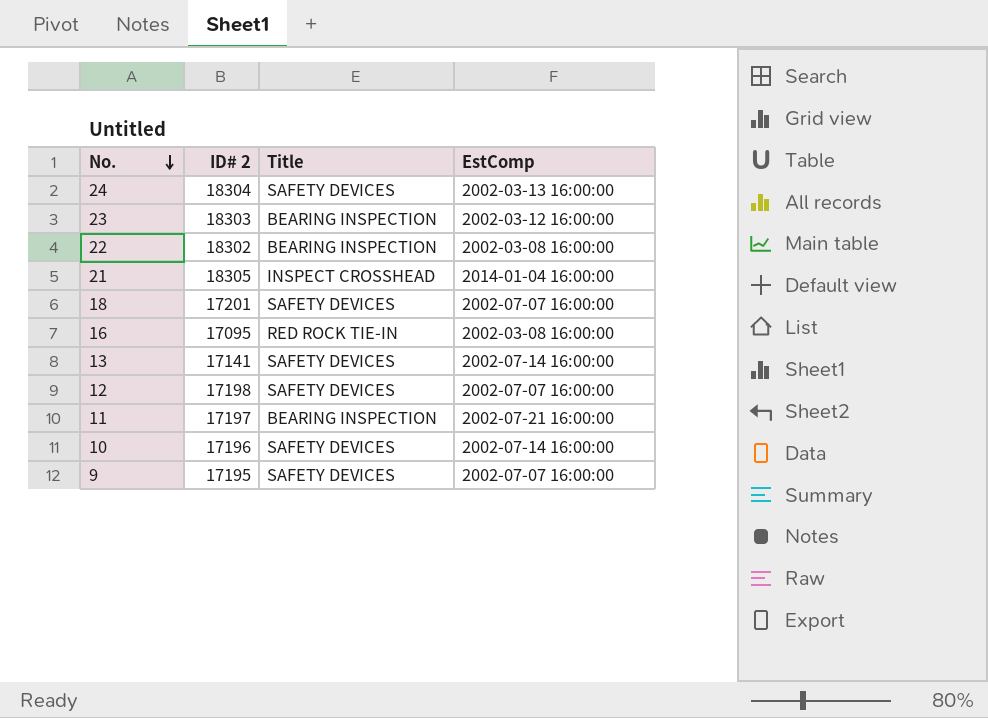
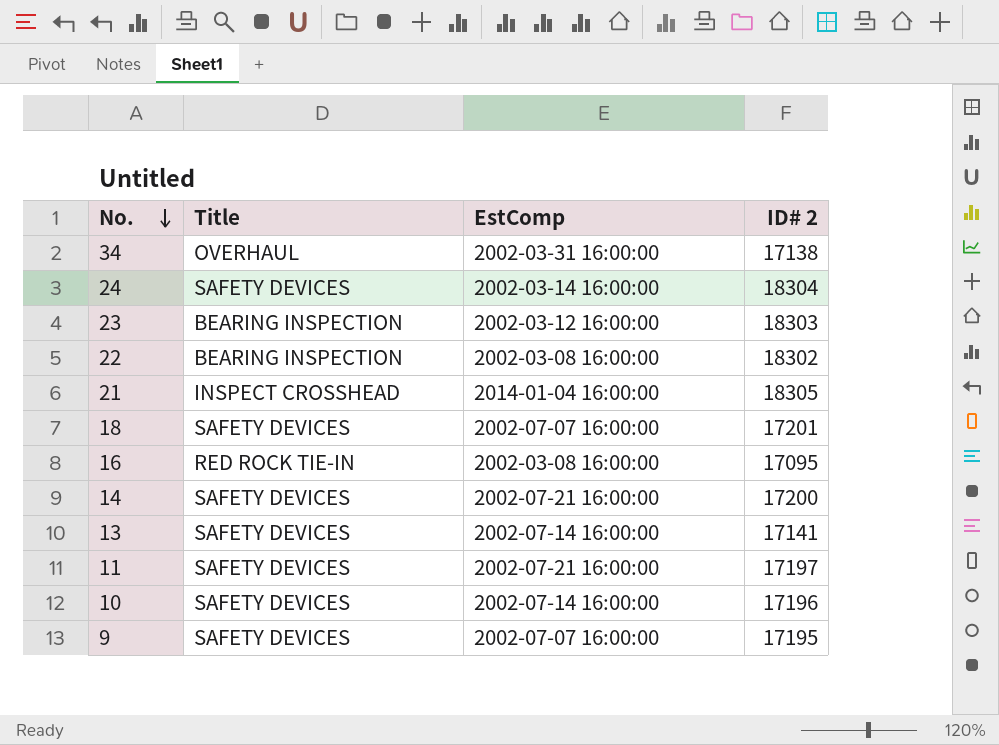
column ID# 2 | position: 2 -> 4
row 12: 17198 | SAFETY DEVICES | 2002-07-07 16:00:00 -> none
row 34: none -> OVERHAUL | 2002-03-31 16:00:00 | 17138
24 | EstComp: 2002-03-13 16:00:00 -> 2002-03-14 16:00:00
row 14: none -> SAFETY DEVICES | 2002-07-21 16:00:00 | 17200
11 | Title: BEARING INSPECTION -> SAFETY DEVICES

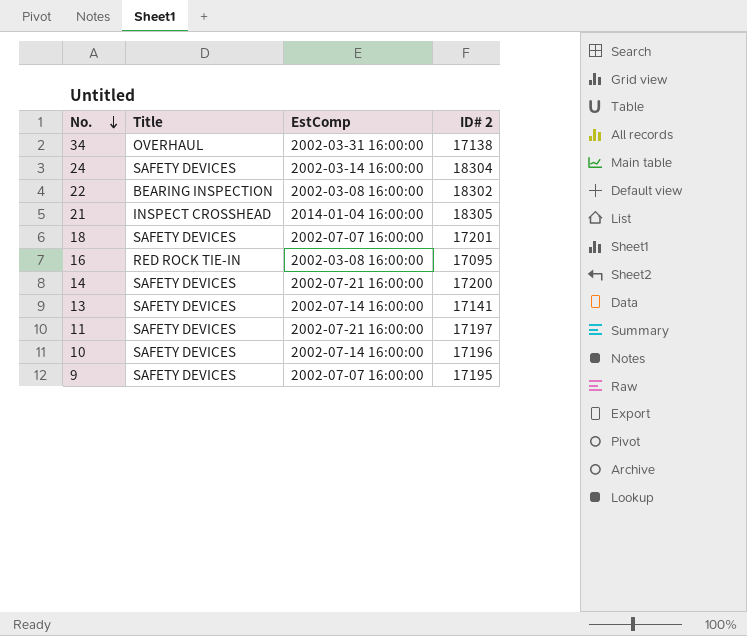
row 23: BEARING INSPECTION | 2002-03-12 16:00:00 | 18303 -> none

